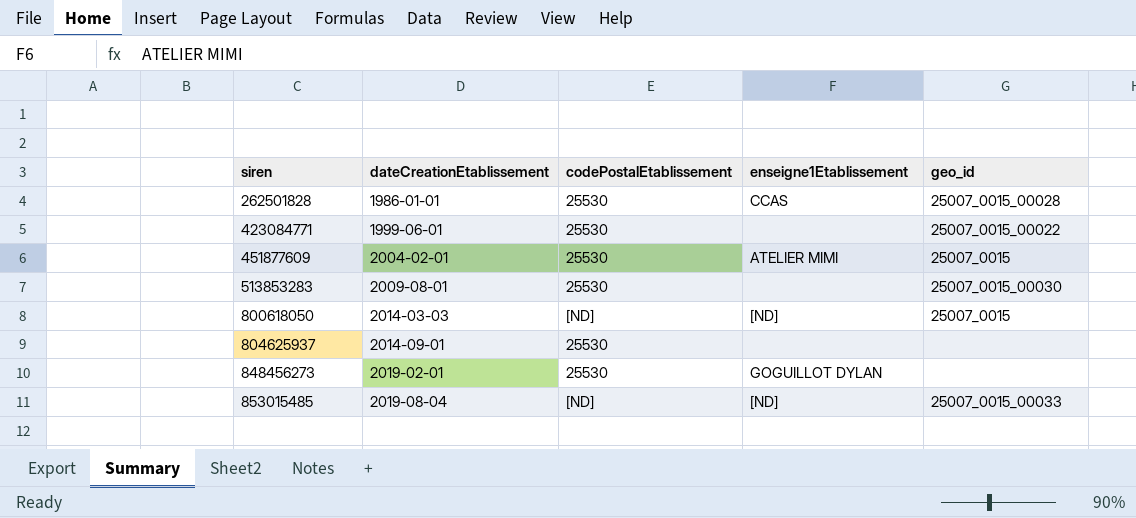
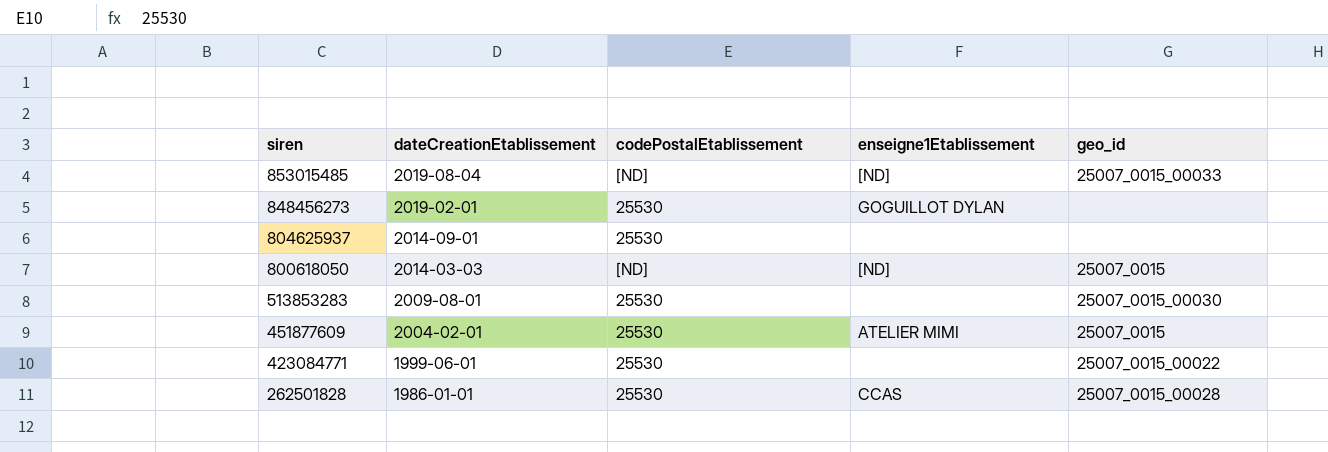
row order: siren ascending -> siren descending

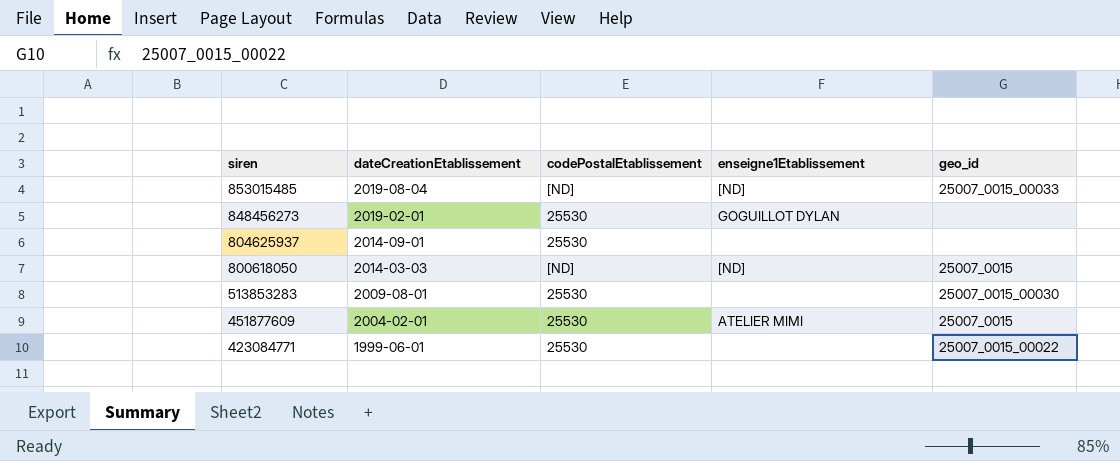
row 262501828: 1986-01-01 | 25530 | CCAS | 25007_0015_00028 -> none

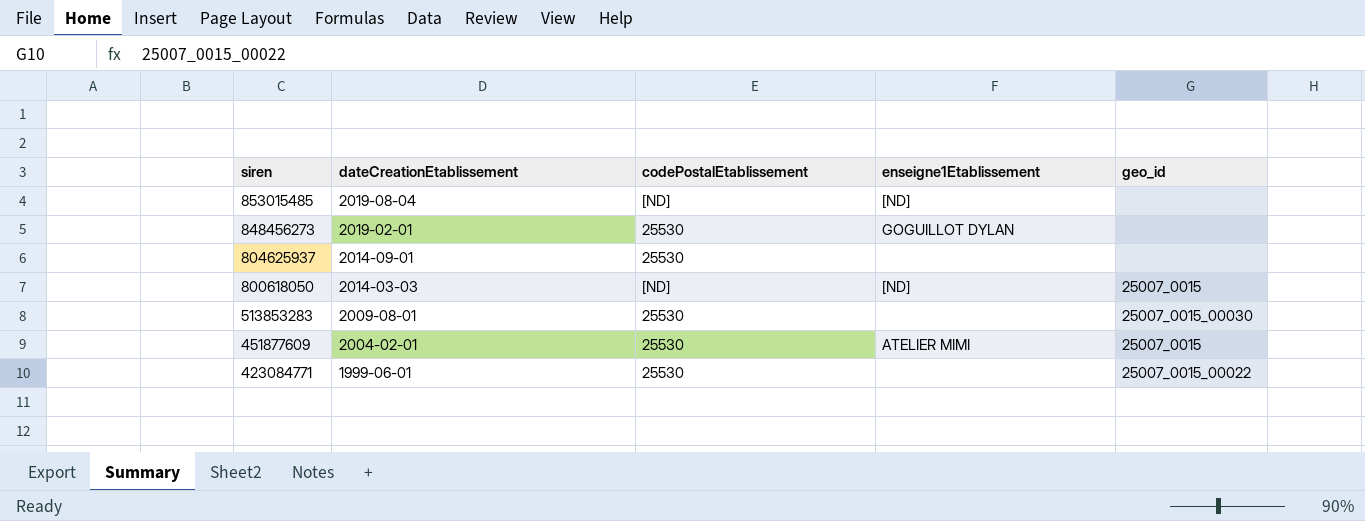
853015485 | geo_id: 25007_0015_00033 -> none

